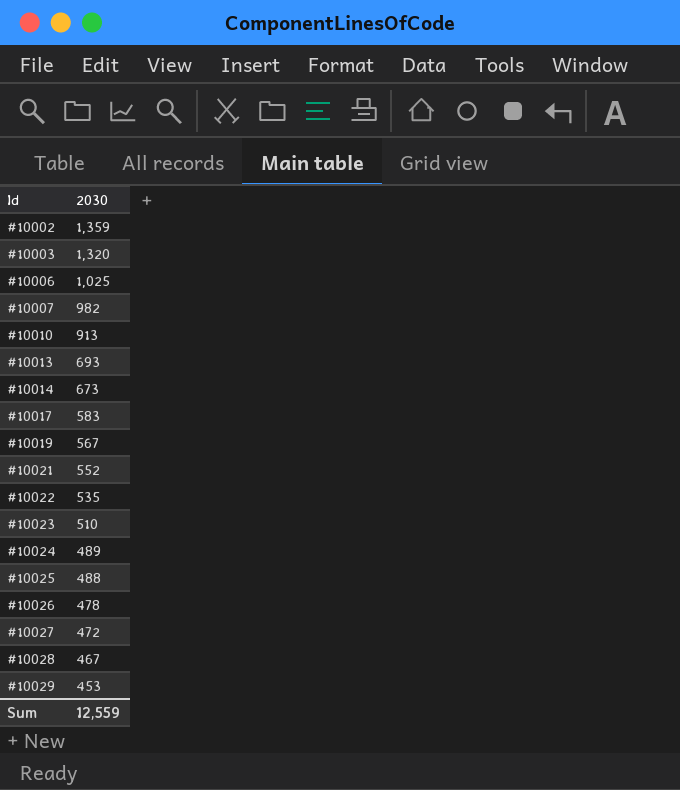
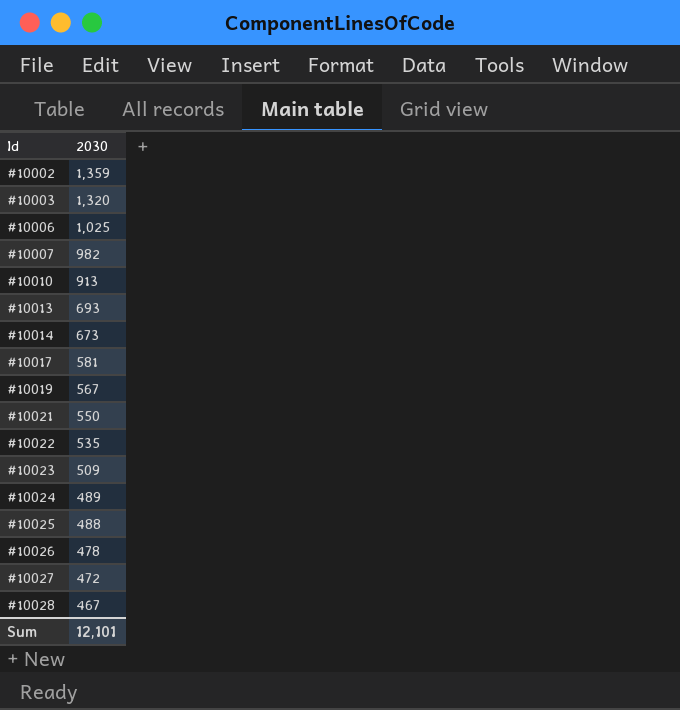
row #10029: 453 -> none
#10017 | 2030: 583 -> 581
#10021 | 2030: 552 -> 550
#10023 | 2030: 510 -> 509
Sum | 2030: 12,559 -> 12,101

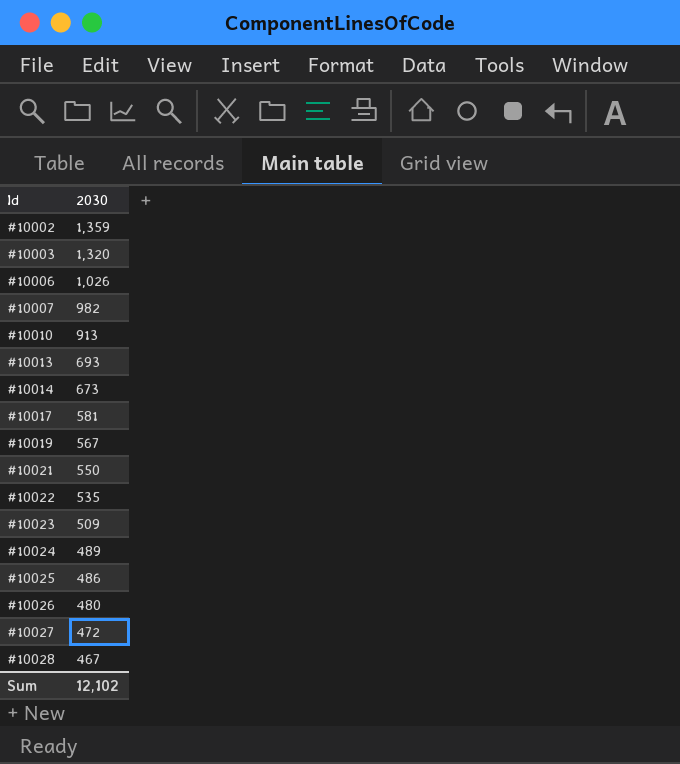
#10006 | 2030: 1,025 -> 1,026
#10025 | 2030: 488 -> 486
#10026 | 2030: 478 -> 480
Sum | 2030: 12,101 -> 12,102

